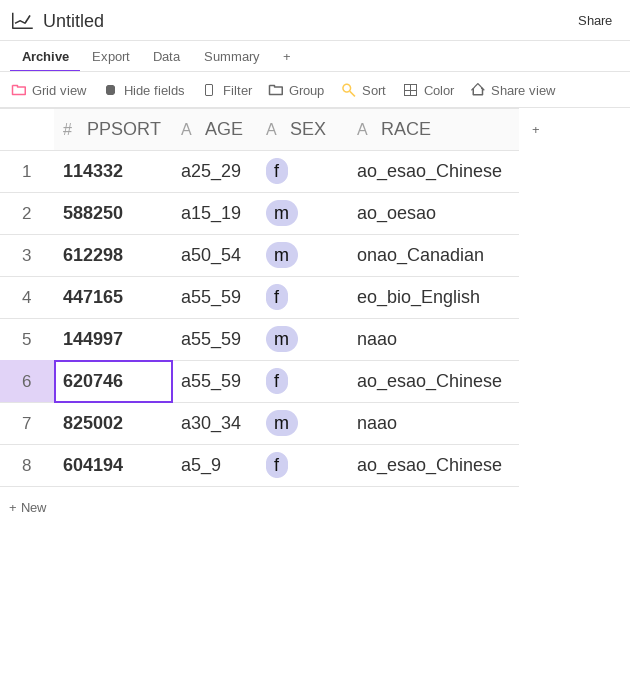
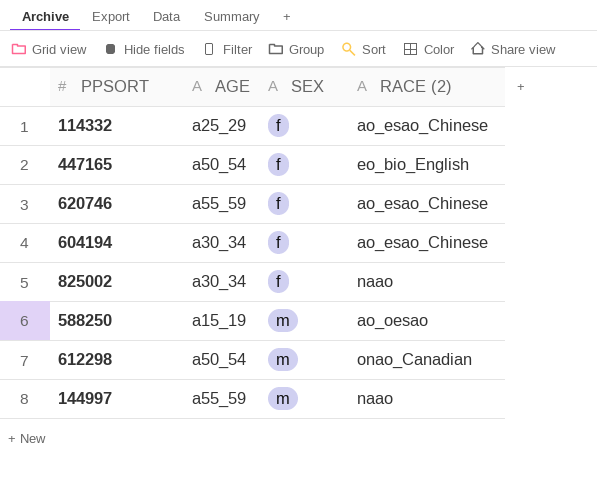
row order: none -> SEX ascending
column name: RACE -> RACE (2)
447165 | AGE: a55_59 -> a50_54
604194 | AGE: a5_9 -> a30_34
825002 | SEX: m -> f

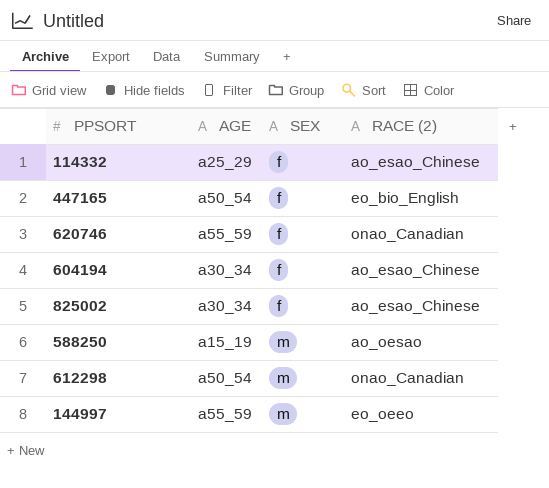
620746 | RACE (2): ao_esao_Chinese -> onao_Canadian
825002 | RACE (2): naao -> ao_esao_Chinese
144997 | RACE (2): naao -> eo_oeeo

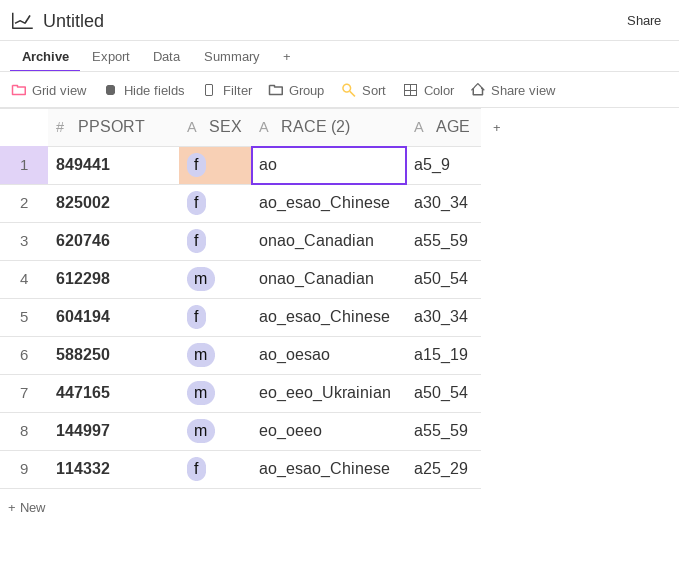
row order: SEX ascending -> PPSORT descending
column AGE | position: 2 -> 4
row 849441: none -> f | ao | a5_9
447165 | SEX: f -> m
447165 | RACE (2): eo_bio_English -> eo_eeo_Ukrainian

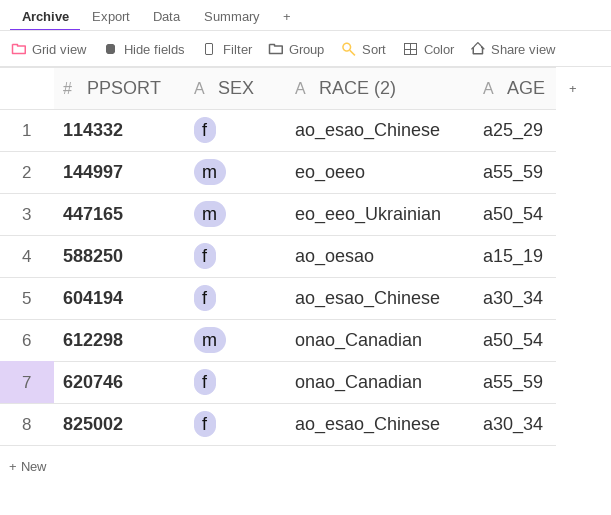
row order: PPSORT descending -> PPSORT ascending
row 849441: f | ao | a5_9 -> none
588250 | SEX: m -> f

